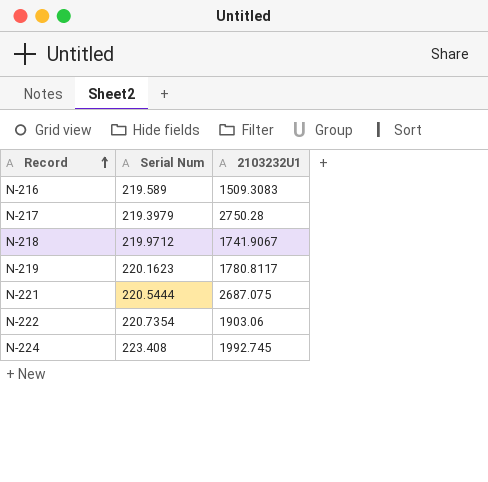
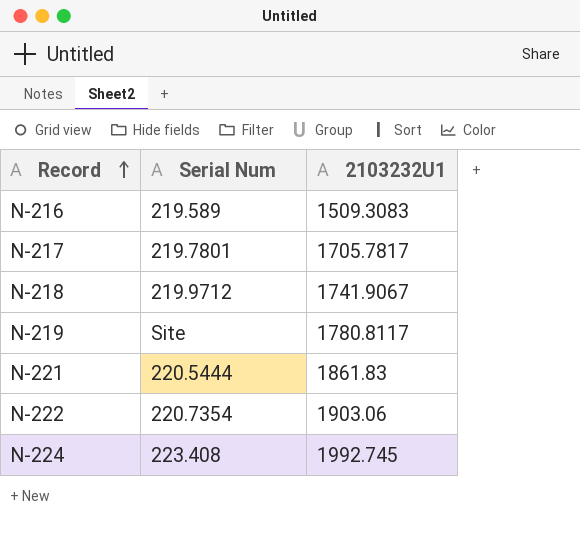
N-217 | Serial Num: 219.3979 -> 219.7801
N-217 | 2103232U1: 2750.28 -> 1705.7817
N-219 | Serial Num: 220.1623 -> Site
N-221 | 2103232U1: 2687.075 -> 1861.83

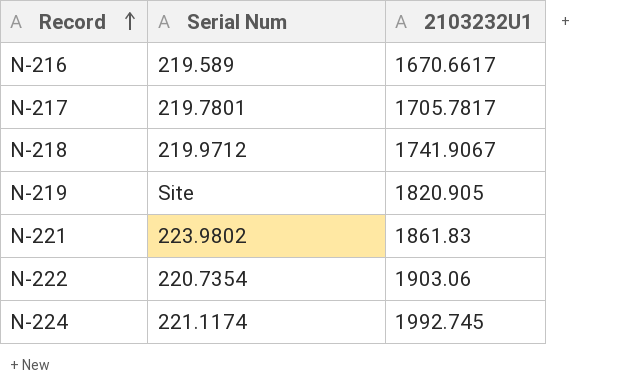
N-216 | 2103232U1: 1509.3083 -> 1670.6617
N-219 | 2103232U1: 1780.8117 -> 1820.905
N-221 | Serial Num: 220.5444 -> 223.9802
N-224 | Serial Num: 223.408 -> 221.1174

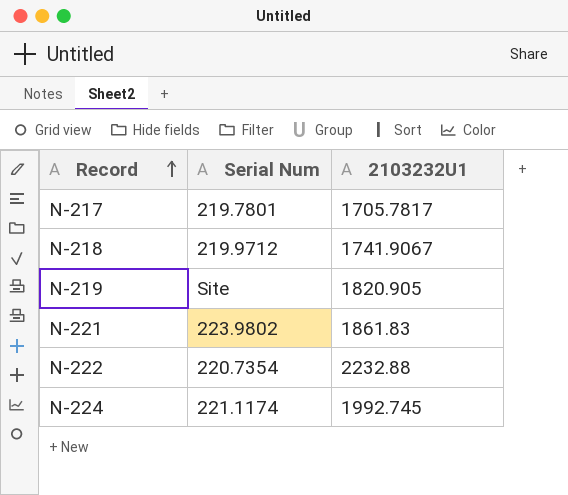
row N-216: 219.589 | 1670.6617 -> none
N-222 | 2103232U1: 1903.06 -> 2232.88

